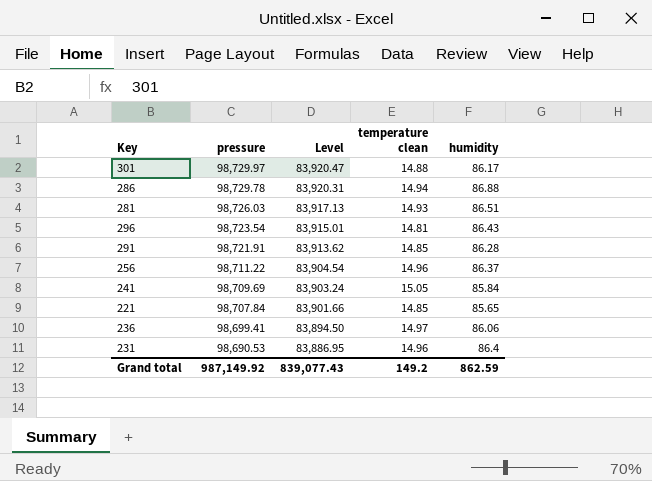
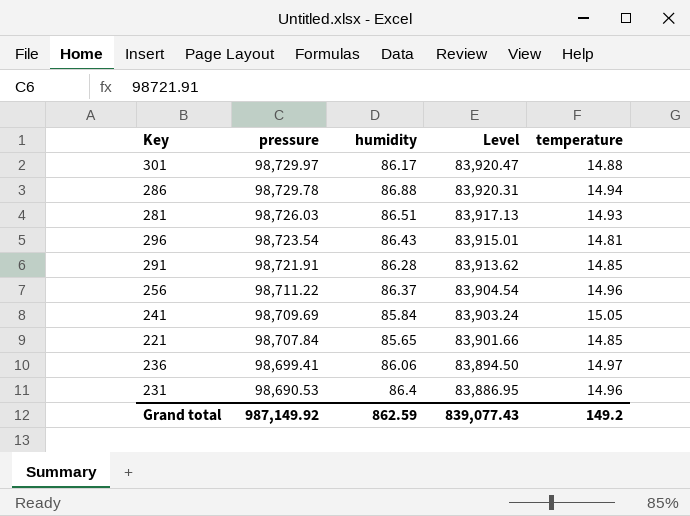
column humidity | position: 5 -> 3
column name: temperature clean -> temperature

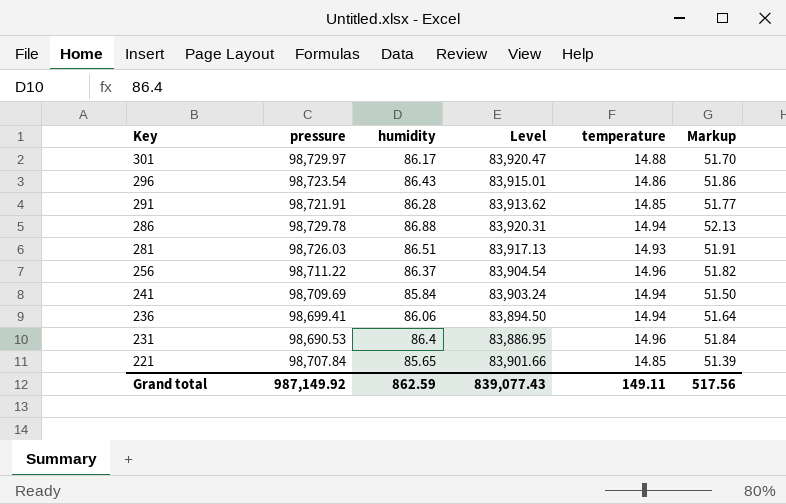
row order: pressure descending -> Key descending
column Markup | formula: none -> [humidity] * 0.6
296 | temperature: 14.81 -> 14.86
241 | temperature: 15.05 -> 14.94
236 | temperature: 14.97 -> 14.94
Grand total | temperature: 149.2 -> 149.11

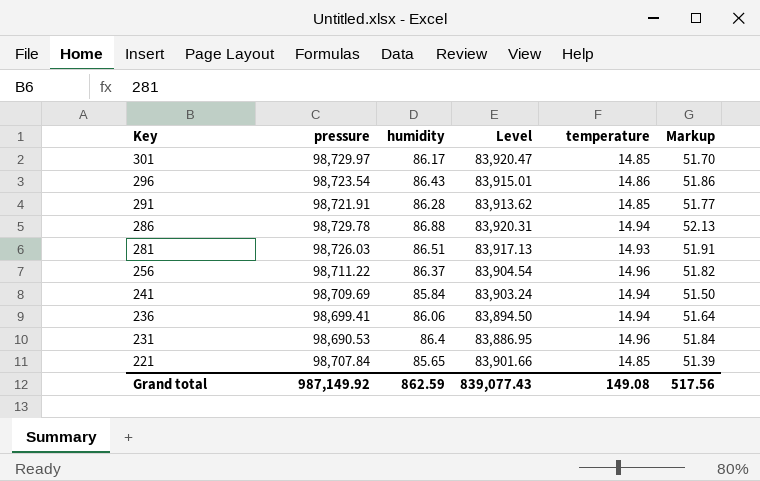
301 | temperature: 14.88 -> 14.85
Grand total | temperature: 149.11 -> 149.08

